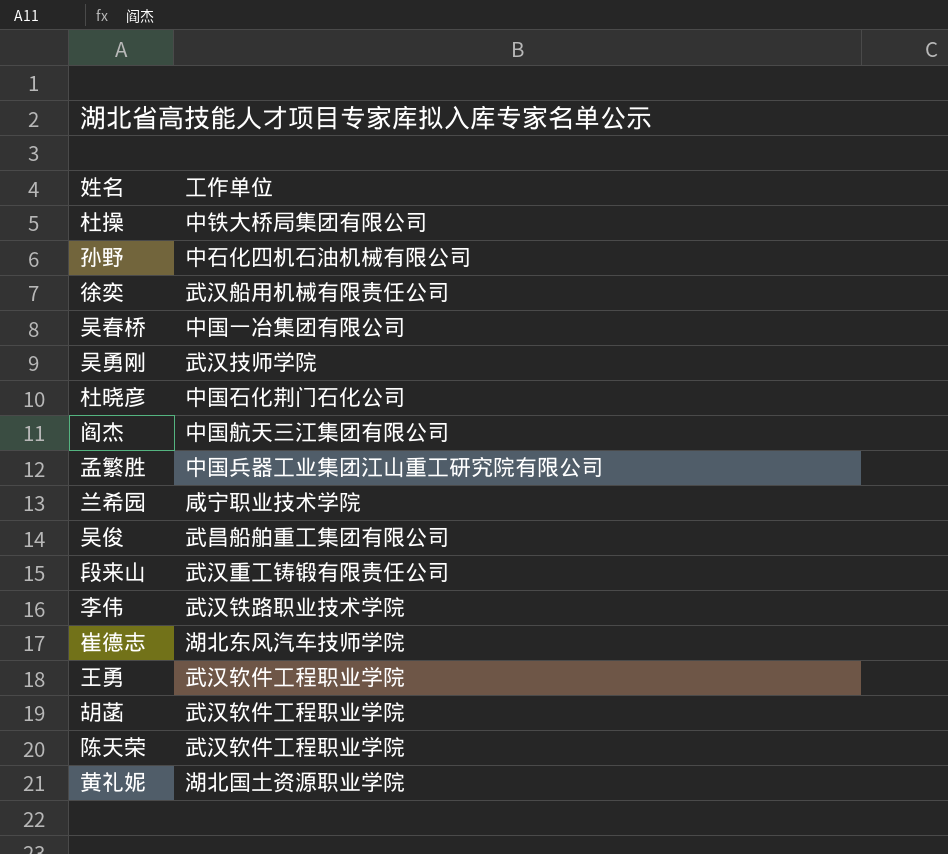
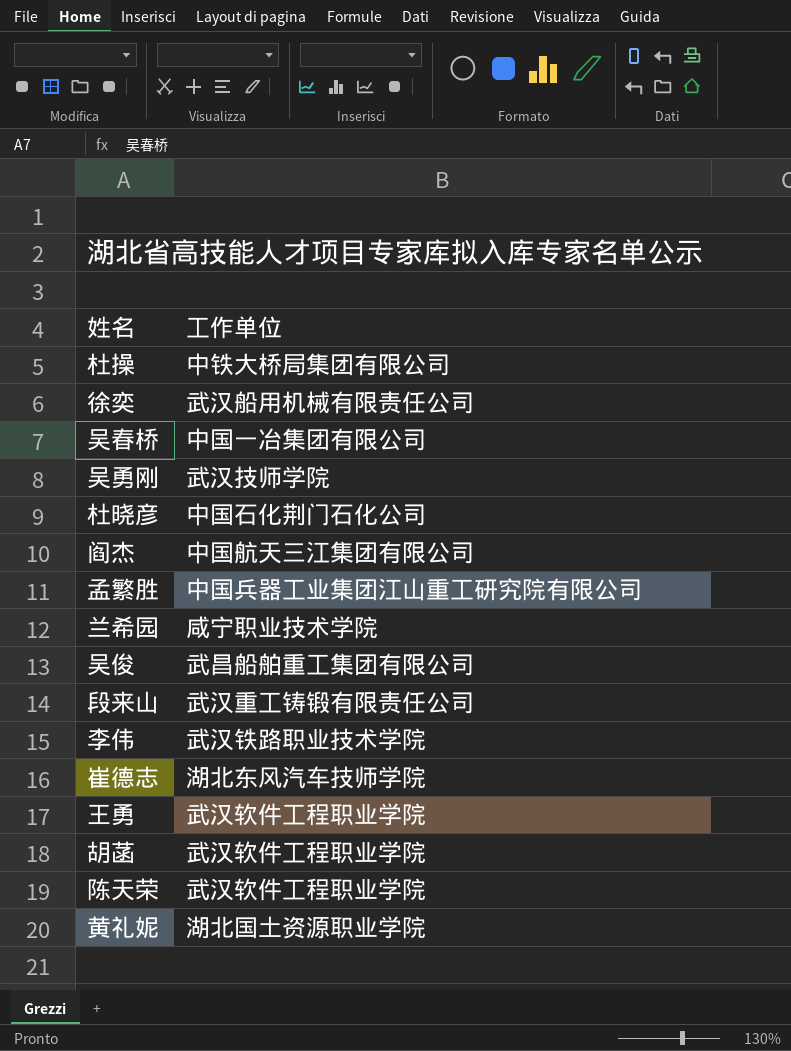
row 孙野: 中石化四机石油机械有限公司 -> none

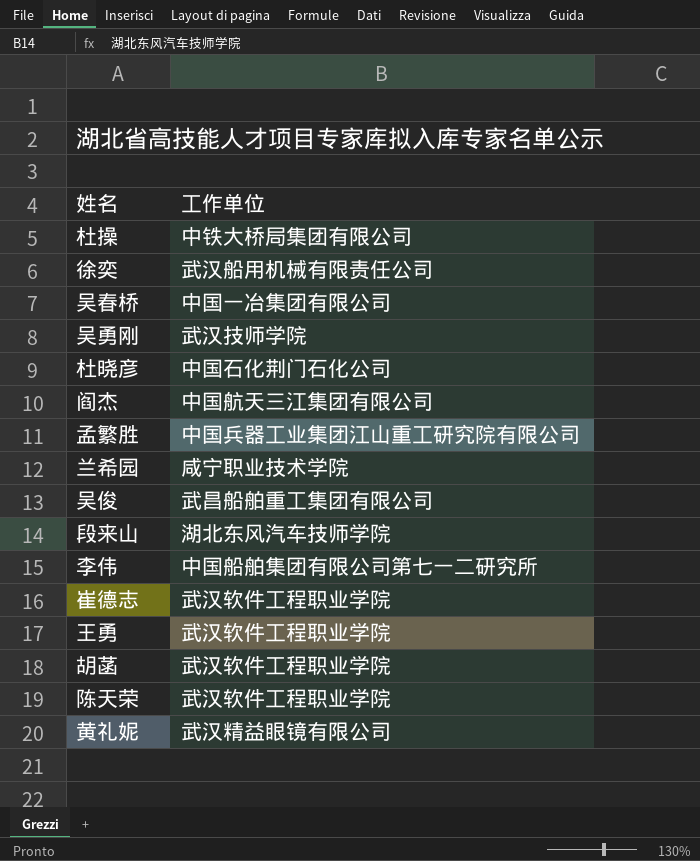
段来山 | 工作单位: 武汉重工铸锻有限责任公司 -> 湖北东风汽车技师学院
李伟 | 工作单位: 武汉铁路职业技术学院 -> 中国船舶集团有限公司第七一二研究所
崔德志 | 工作单位: 湖北东风汽车技师学院 -> 武汉软件工程职业学院
黄礼妮 | 工作单位: 湖北国土资源职业学院 -> 武汉精益眼镜有限公司

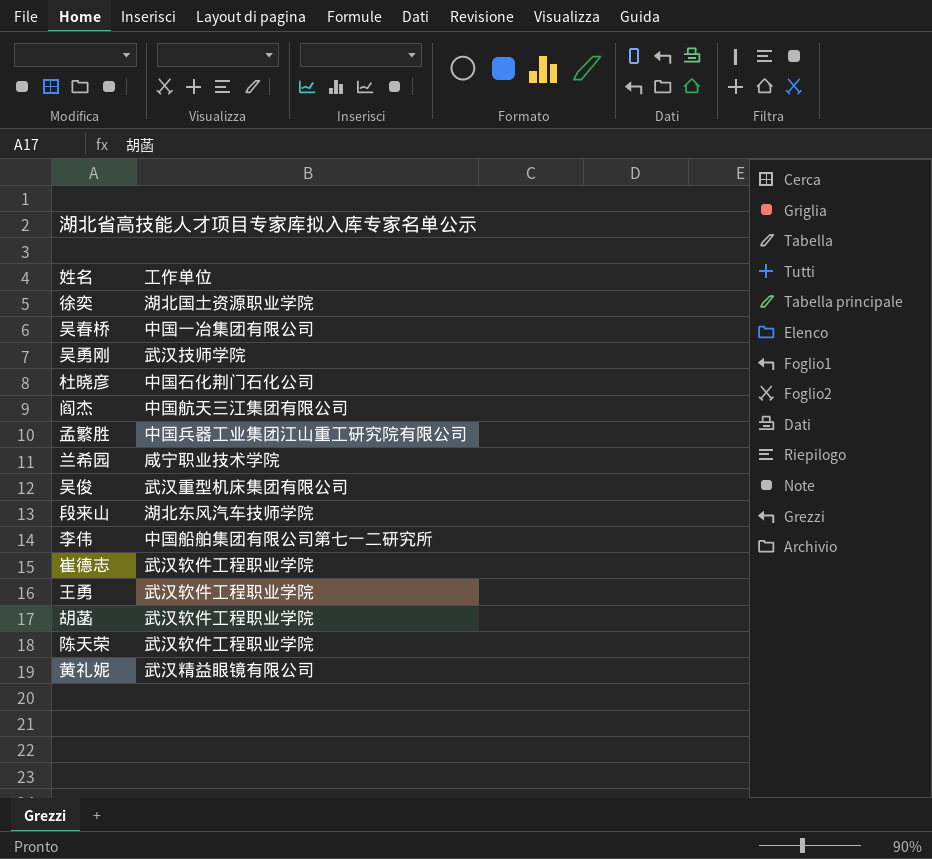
row 杜操: 中铁大桥局集团有限公司 -> none
徐奕 | 工作单位: 武汉船用机械有限责任公司 -> 湖北国土资源职业学院
吴俊 | 工作单位: 武昌船舶重工集团有限公司 -> 武汉重型机床集团有限公司

